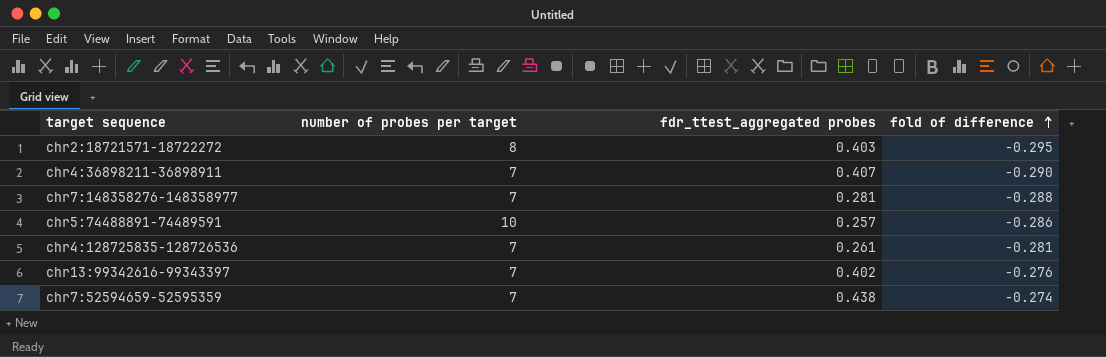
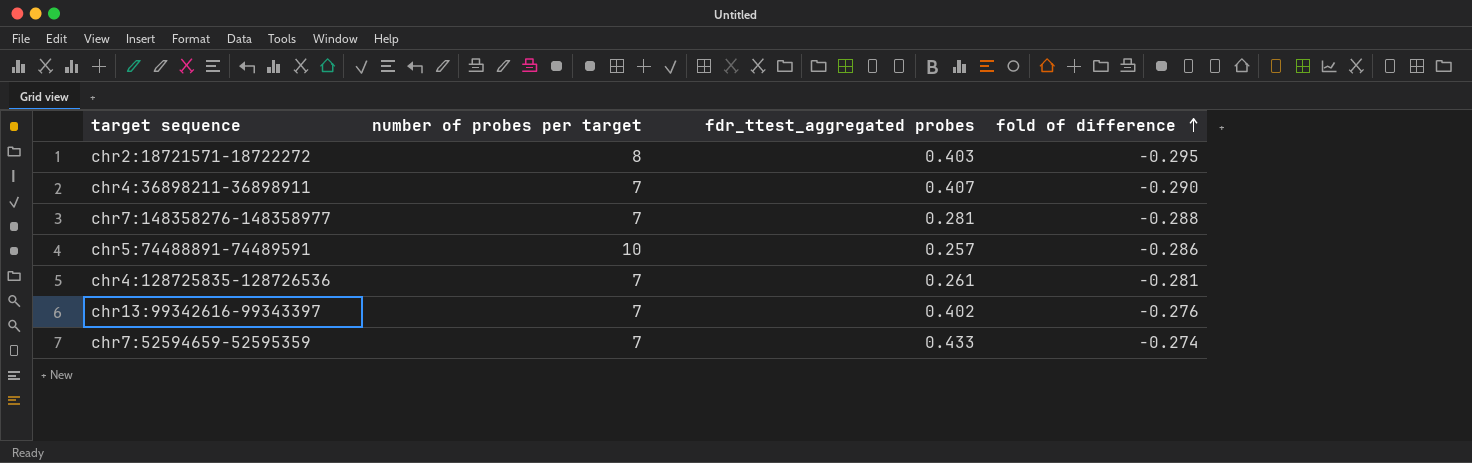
chr7:52594659-52595359 | fdr_ttest_aggregated probes: 0.438 -> 0.433

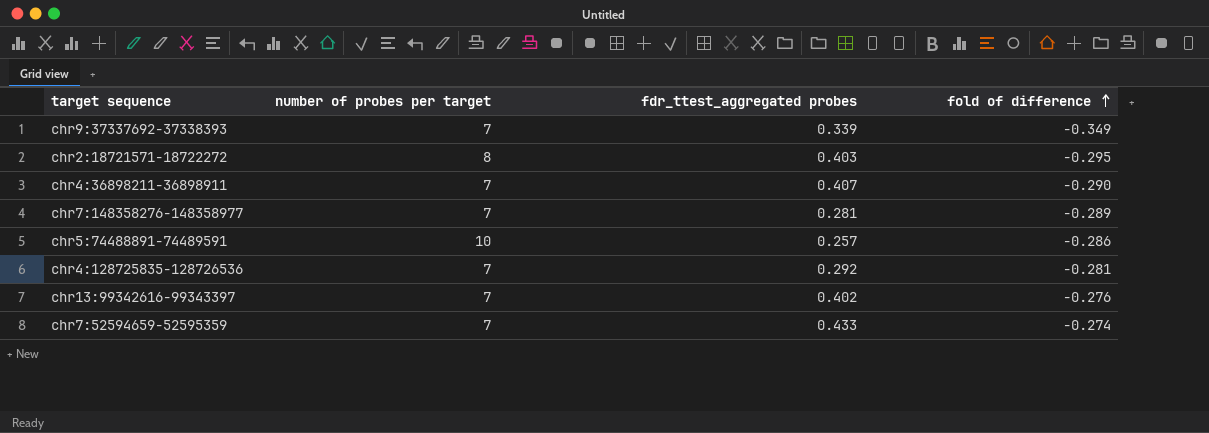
row chr9:37337692-37338393: none -> 7 | 0.339 | -0.349
chr7:148358276-148358977 | fold of difference: -0.288 -> -0.289
chr4:128725835-128726536 | fdr_ttest_aggregated probes: 0.261 -> 0.292

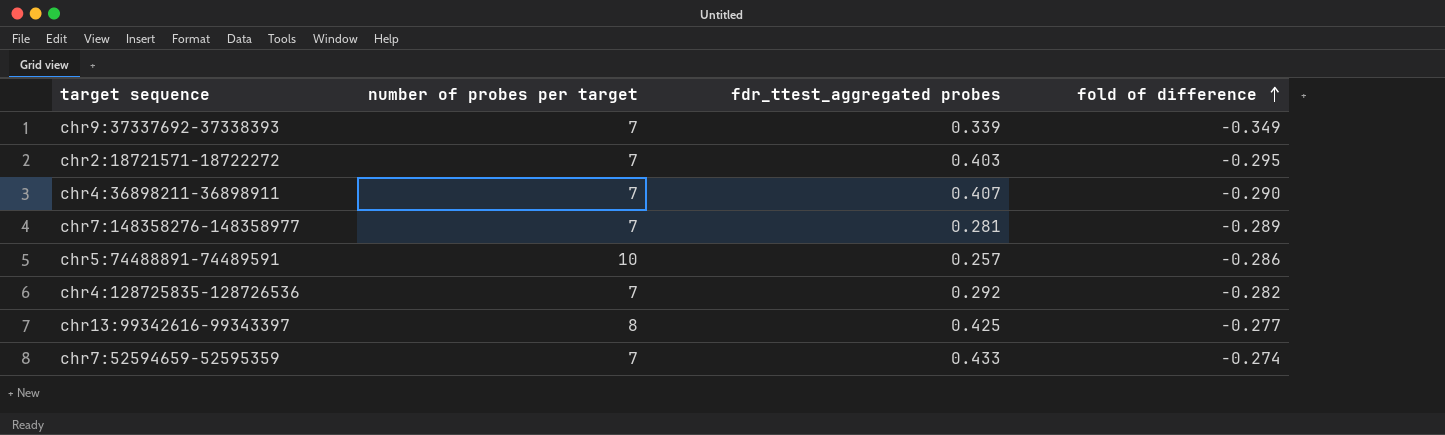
chr2:18721571-18722272 | number of probes per target: 8 -> 7
chr4:128725835-128726536 | fold of difference: -0.281 -> -0.282
chr13:99342616-99343397 | number of probes per target: 7 -> 8
chr13:99342616-99343397 | fdr_ttest_aggregated probes: 0.402 -> 0.425
chr13:99342616-99343397 | fold of difference: -0.276 -> -0.277

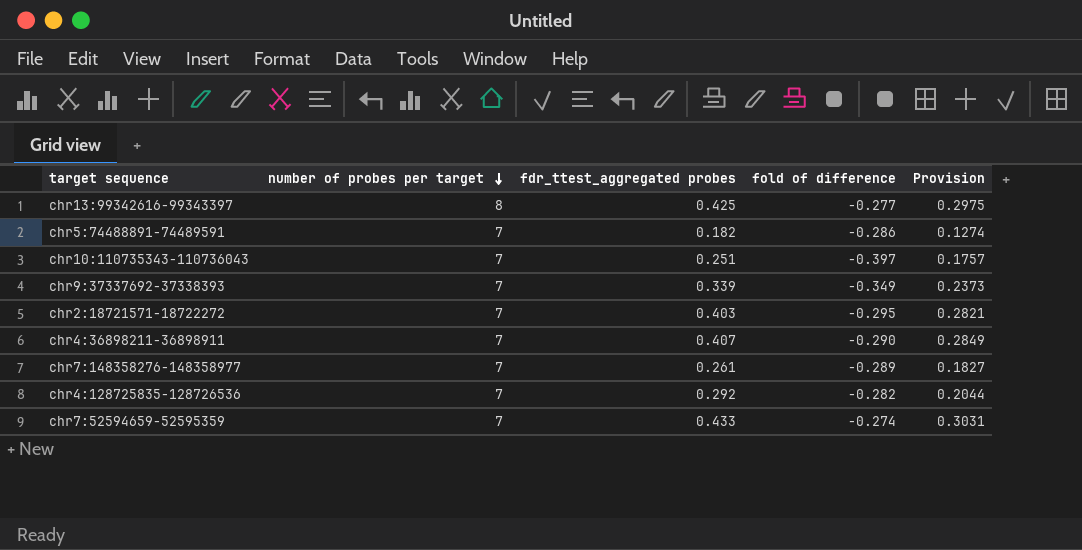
row order: fold of difference ascending -> number of probes per target descending
column Provision | formula: none -> [fdr_ttest_aggregated probes] * 0.7
chr5:74488891-74489591 | number of probes per target: 10 -> 7
chr5:74488891-74489591 | fdr_ttest_aggregated probes: 0.257 -> 0.182
row chr10:110735343-110736043: none -> 7 | 0.251 | -0.397 | 0.1757
chr7:148358276-148358977 | fdr_ttest_aggregated probes: 0.281 -> 0.261

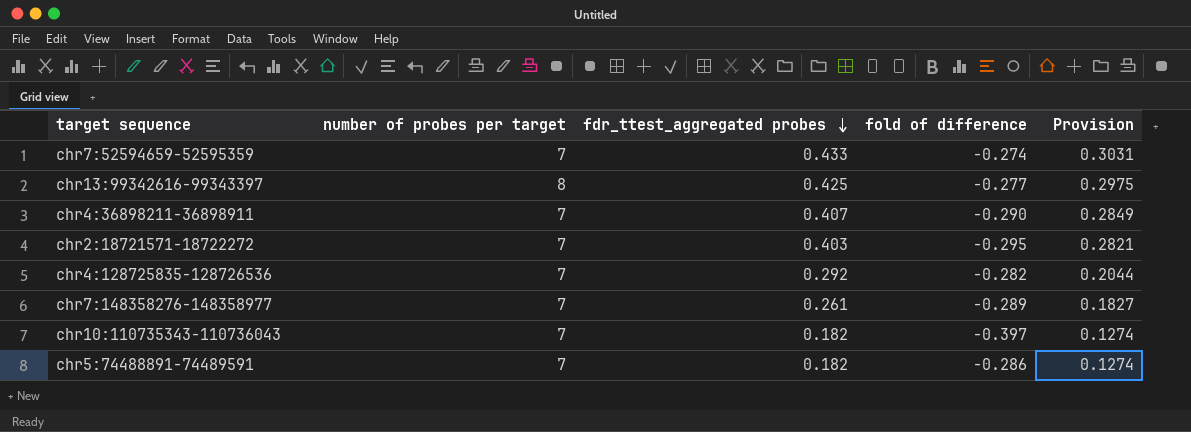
row order: number of probes per target descending -> fdr_ttest_aggregated probes descending
row chr9:37337692-37338393: 7 | 0.339 | -0.349 | 0.2373 -> none
chr10:110735343-110736043 | fdr_ttest_aggregated probes: 0.251 -> 0.182
chr10:110735343-110736043 | Provision: 0.1757 -> 0.1274

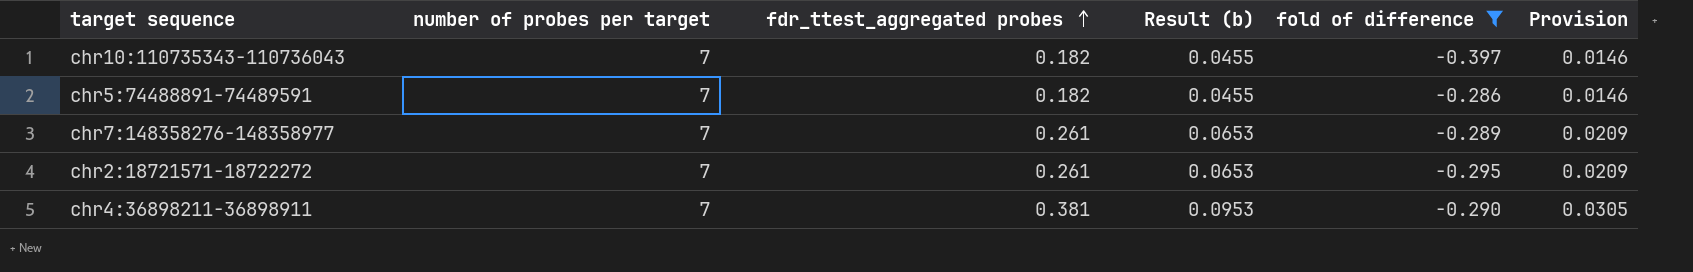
filter: none -> fold of difference <= -0.286
row order: fdr_ttest_aggregated probes descending -> fdr_ttest_aggregated probes ascending
column Result (b) | formula: none -> [fdr_ttest_aggregated probes] * 0.25
column Provision | formula: [fdr_ttest_aggregated probes] * 0.7 -> [fdr_ttest_aggregated probes] * 0.08
chr2:18721571-18722272 | fdr_ttest_aggregated probes: 0.403 -> 0.261
chr4:36898211-36898911 | fdr_ttest_aggregated probes: 0.407 -> 0.381

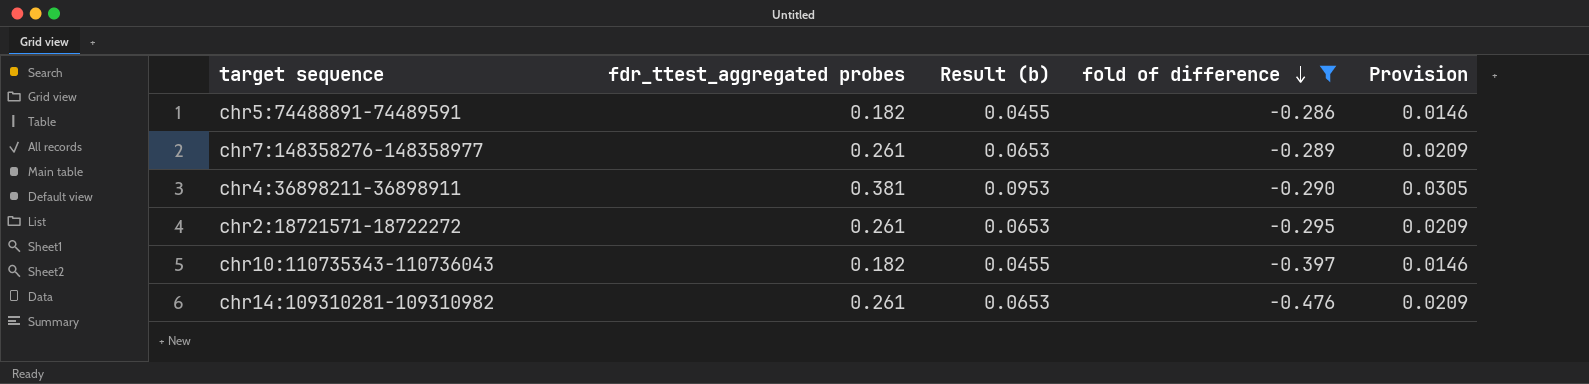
row order: fdr_ttest_aggregated probes ascending -> fold of difference descending
column number of probes per target | position: 2 -> none
row chr14:109310281-109310982: none -> 0.261 | 0.0653 | -0.476 | 0.0209

